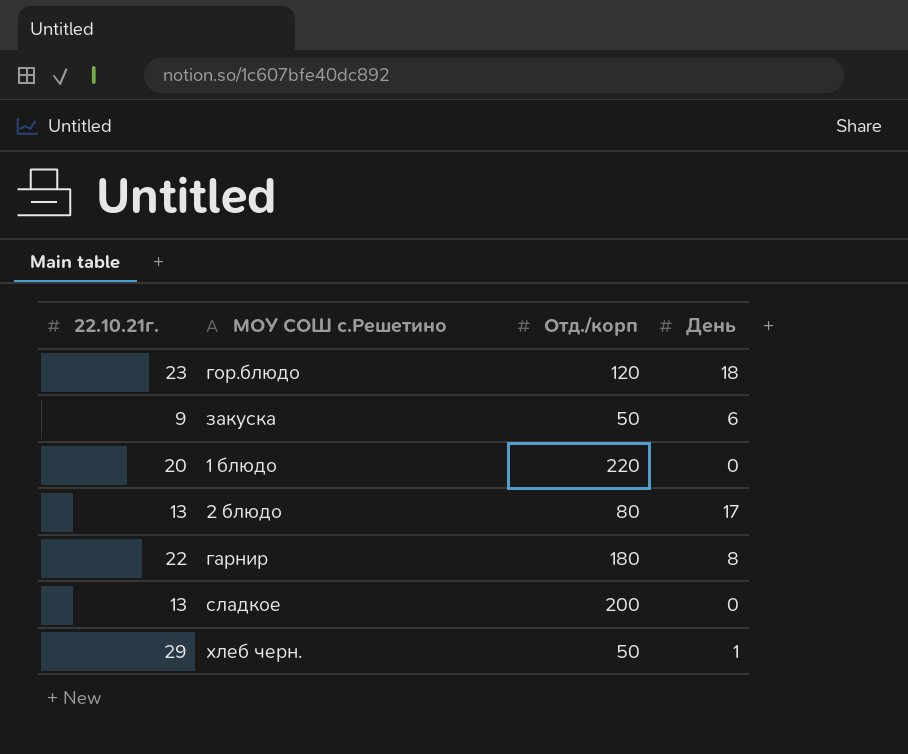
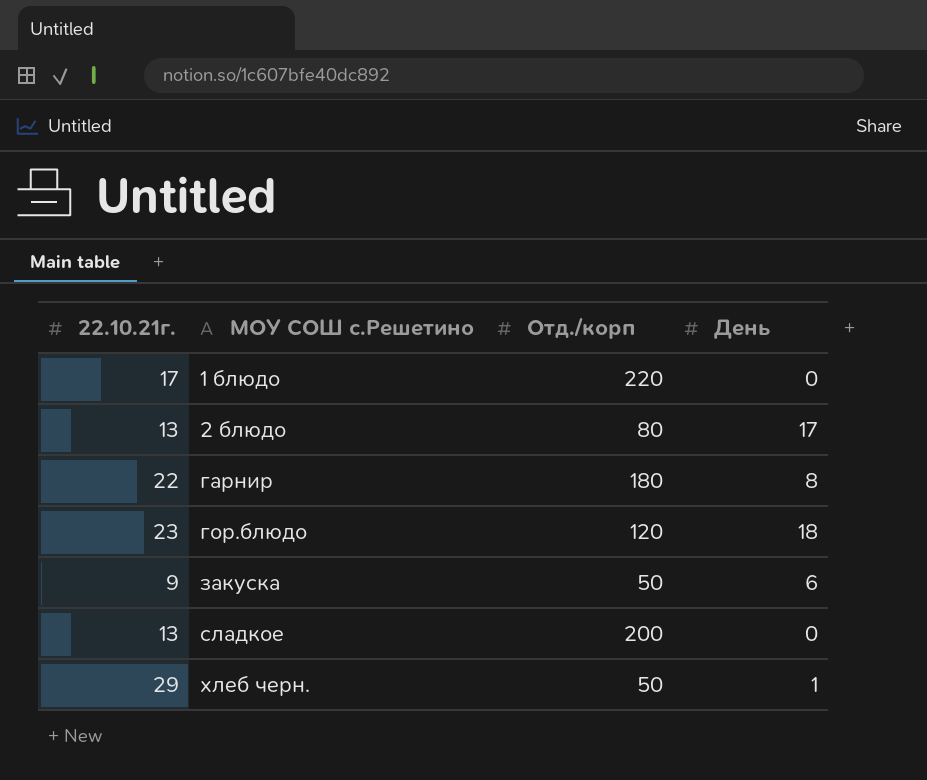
row order: none -> МОУ СОШ с.Решетино ascending
1 блюдо | 22.10.21г.: 20 -> 17

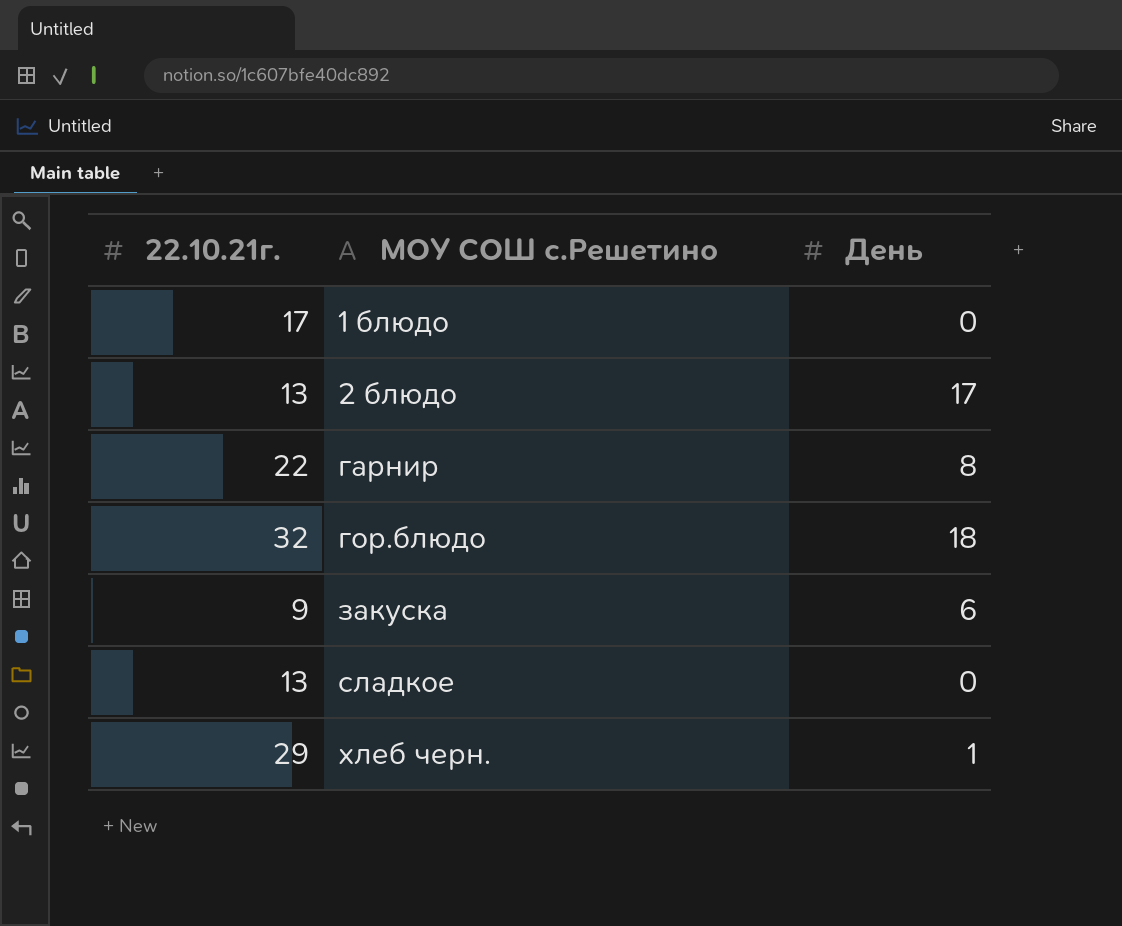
column Отд./корп | position: 3 -> none
гор.блюдо | 22.10.21г.: 23 -> 32

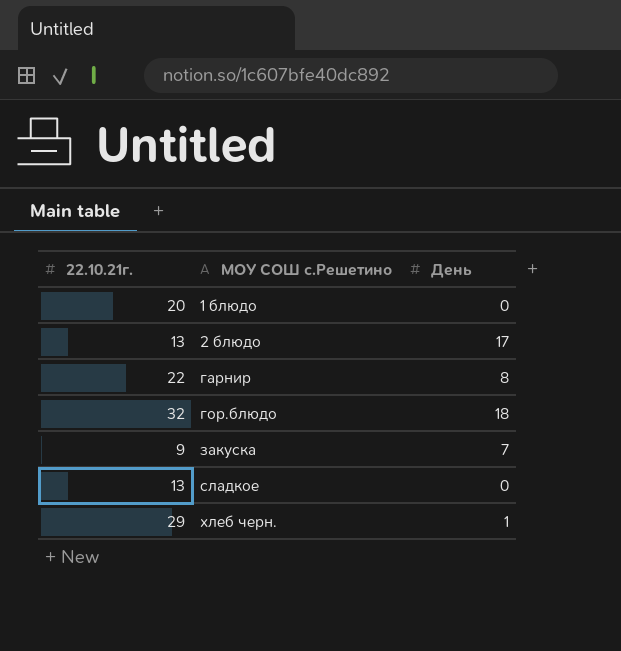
1 блюдо | 22.10.21г.: 17 -> 20
закуска | День: 6 -> 7

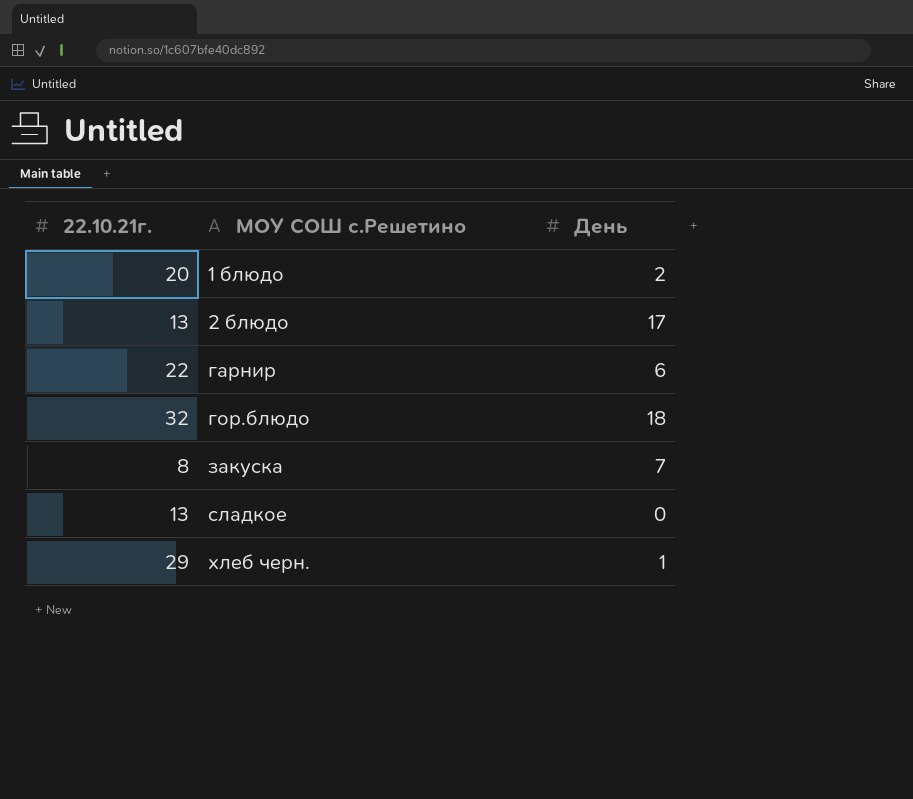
1 блюдо | День: 0 -> 2
гарнир | День: 8 -> 6
закуска | 22.10.21г.: 9 -> 8

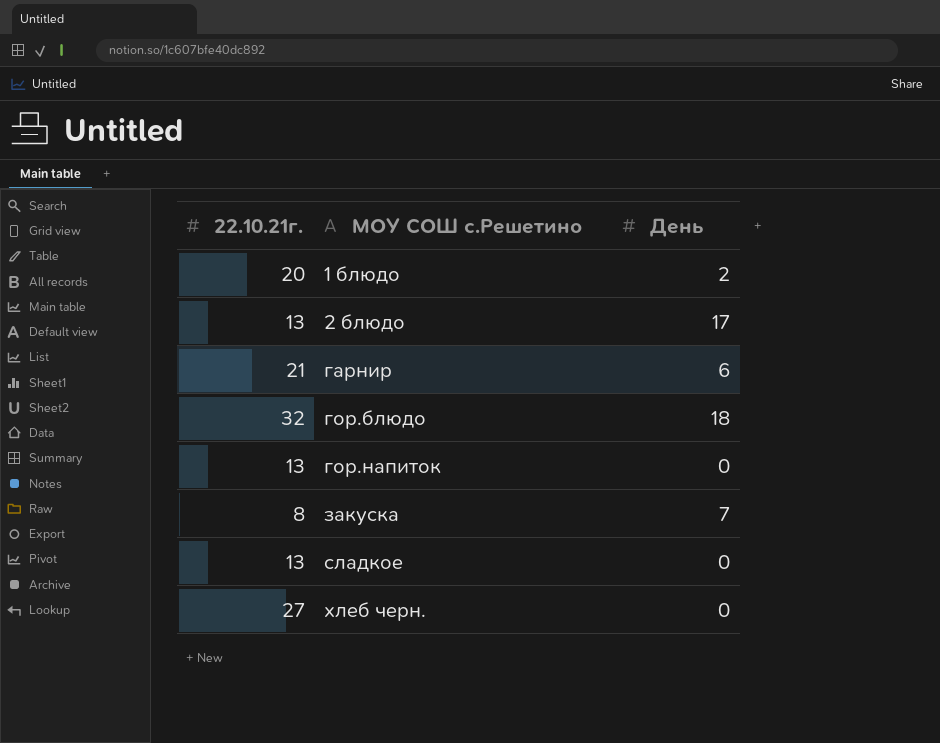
гарнир | 22.10.21г.: 22 -> 21
row гор.напиток: none -> 13 | 0
хлеб черн. | 22.10.21г.: 29 -> 27
хлеб черн. | День: 1 -> 0

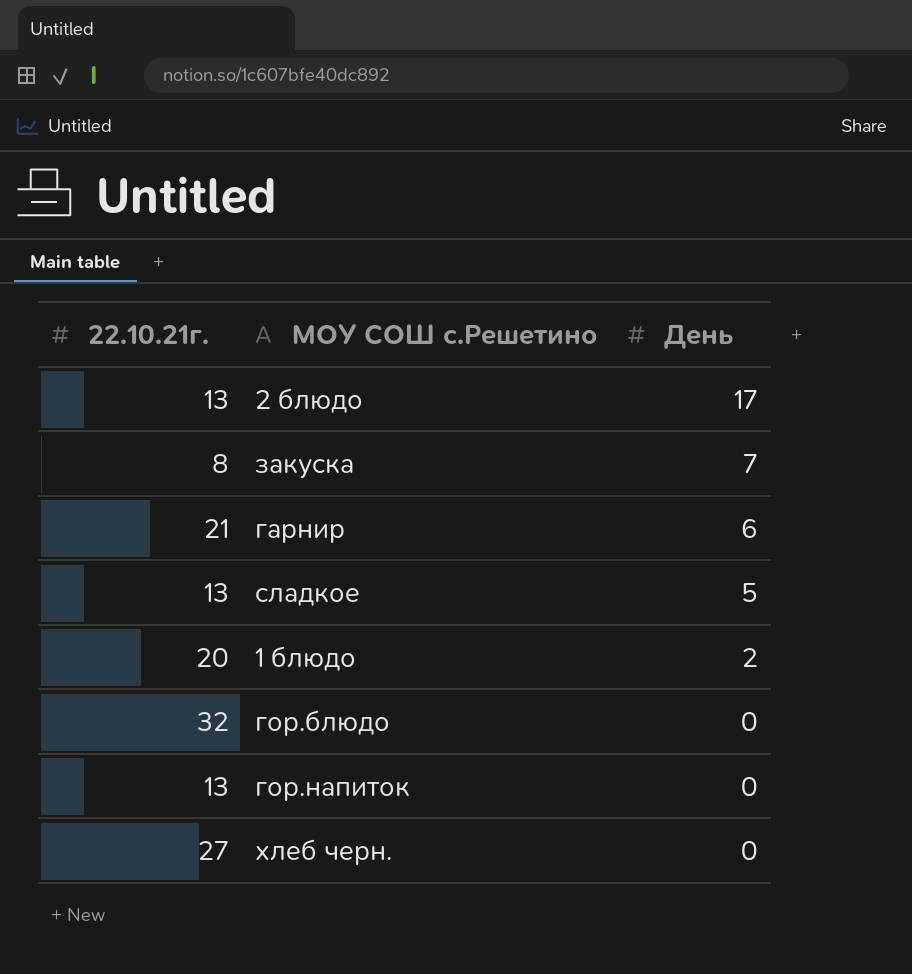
row order: МОУ СОШ с.Решетино ascending -> День descending
сладкое | День: 0 -> 5
гор.блюдо | День: 18 -> 0

